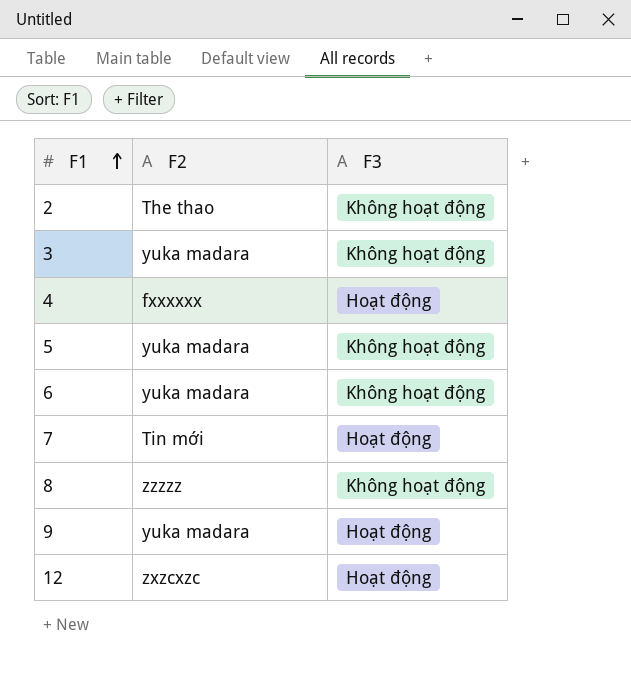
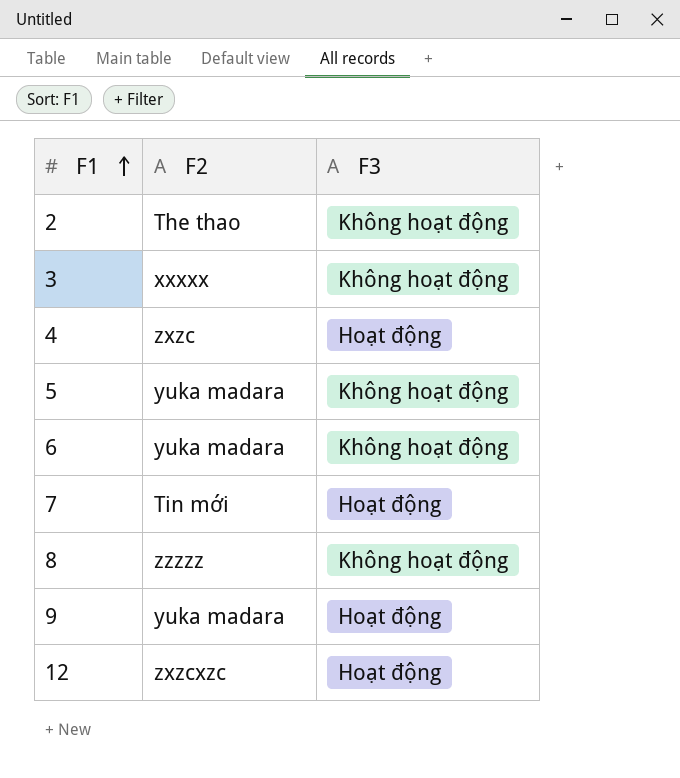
3 | F2: yuka madara -> xxxxx
4 | F2: fxxxxxx -> zxzc

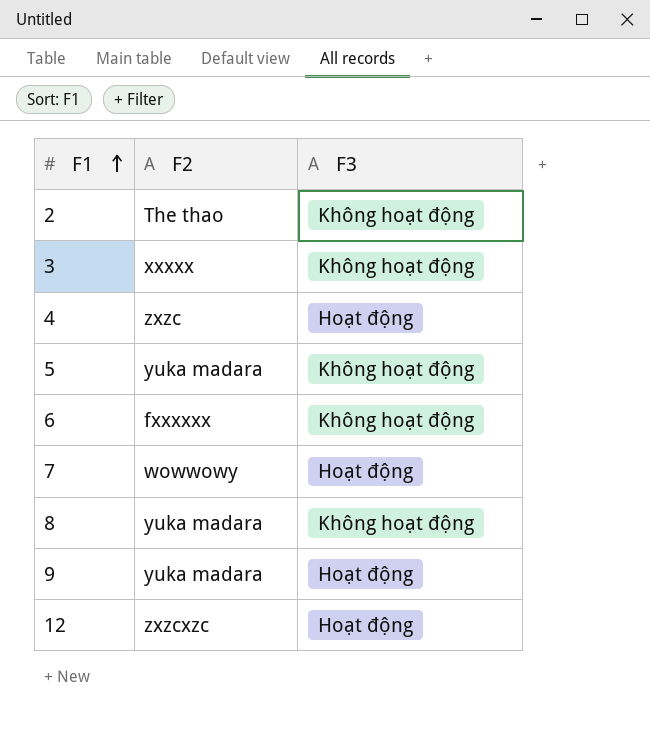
6 | F2: yuka madara -> fxxxxxx
7 | F2: Tin mới -> wowwowy
8 | F2: zzzzz -> yuka madara

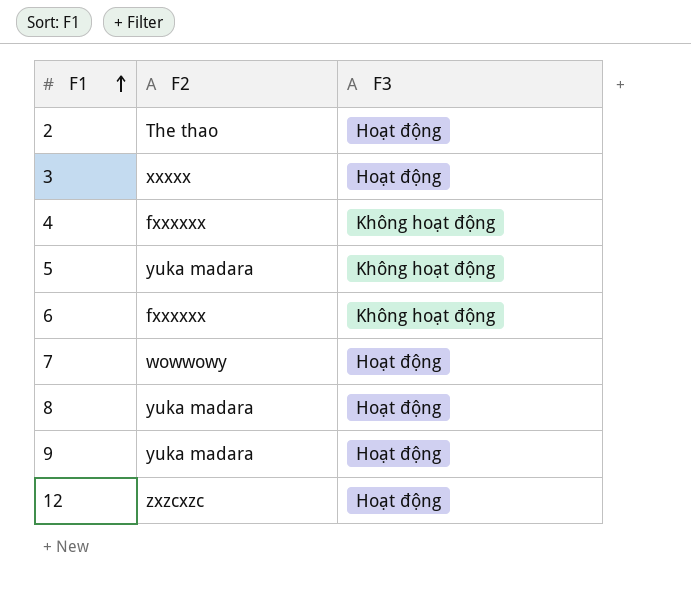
2 | F3: Không hoạt động -> Hoạt động
3 | F3: Không hoạt động -> Hoạt động
4 | F2: zxzc -> fxxxxxx
4 | F3: Hoạt động -> Không hoạt động
8 | F3: Không hoạt động -> Hoạt động

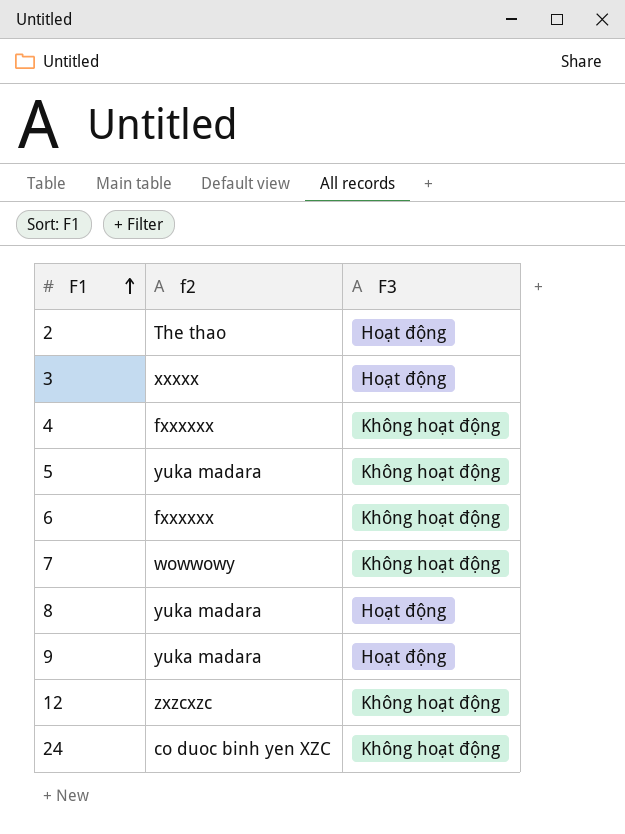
column name: F2 -> f2
7 | F3: Hoạt động -> Không hoạt động
12 | F3: Hoạt động -> Không hoạt động
row 24: none -> co duoc binh yen XZC | Không hoạt động

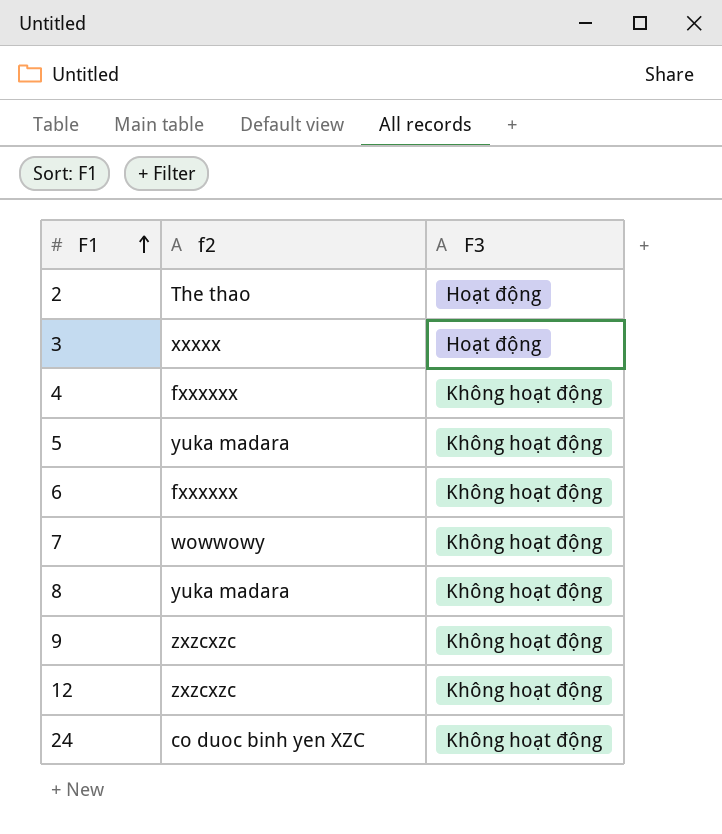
8 | F3: Hoạt động -> Không hoạt động
9 | f2: yuka madara -> zxzcxzc
9 | F3: Hoạt động -> Không hoạt động

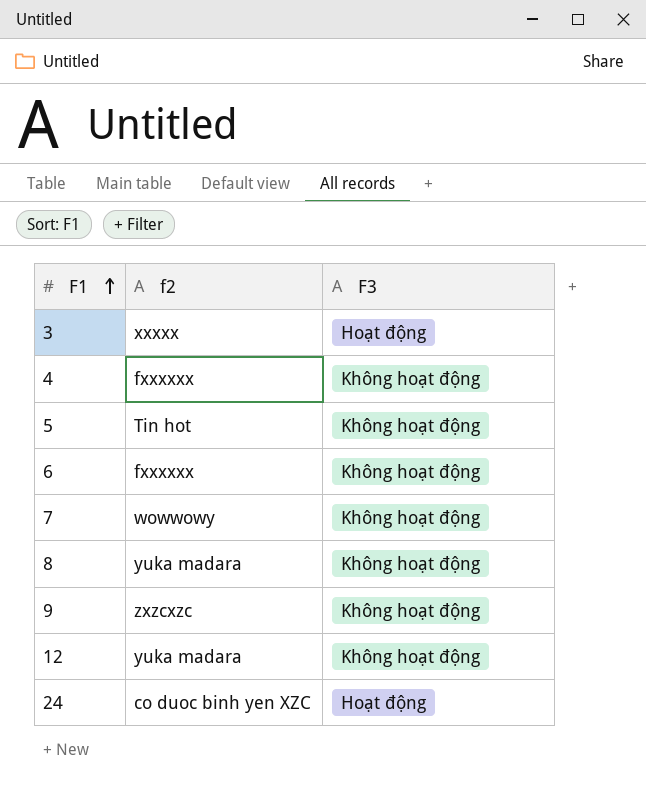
row 2: The thao | Hoạt động -> none
5 | f2: yuka madara -> Tin hot
12 | f2: zxzcxzc -> yuka madara
24 | F3: Không hoạt động -> Hoạt động

